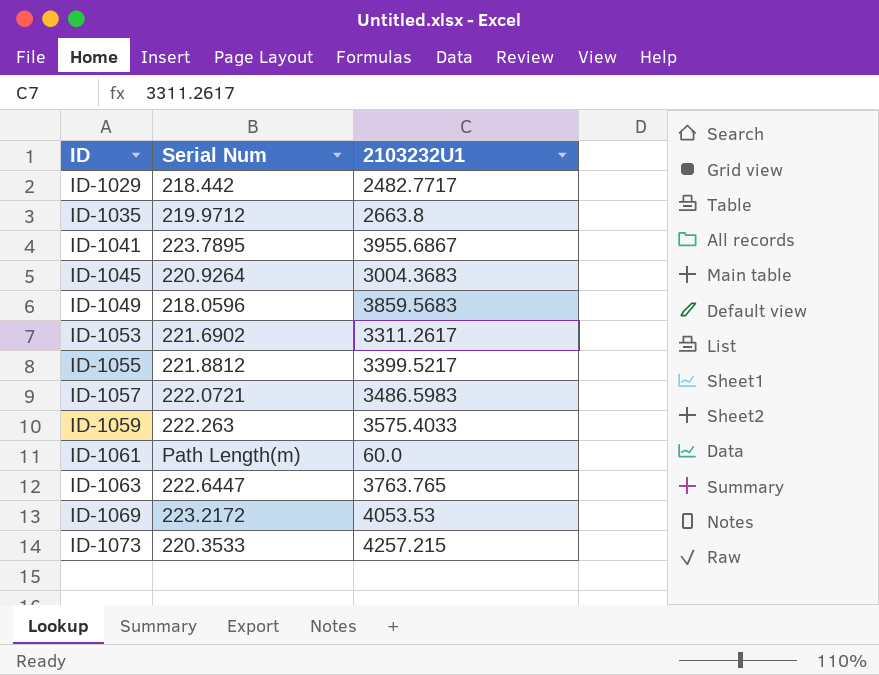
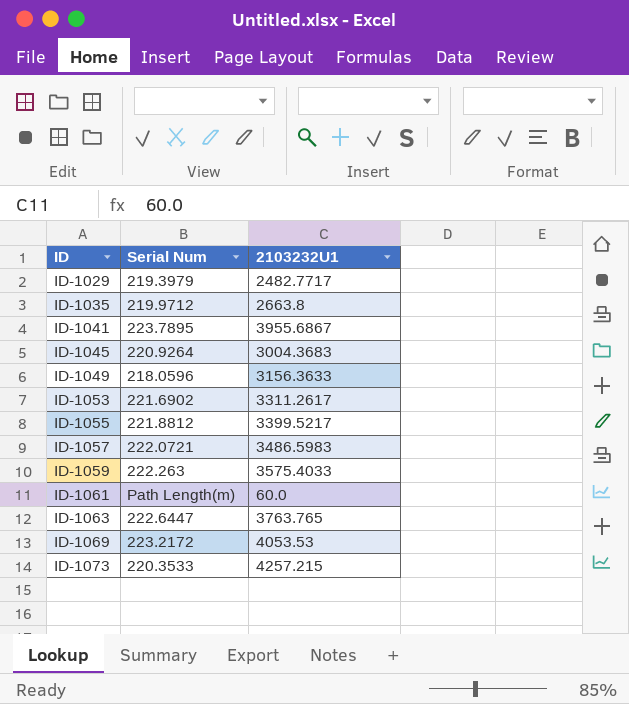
ID-1029 | Serial Num: 218.442 -> 219.3979
ID-1049 | 2103232U1: 3859.5683 -> 3156.3633

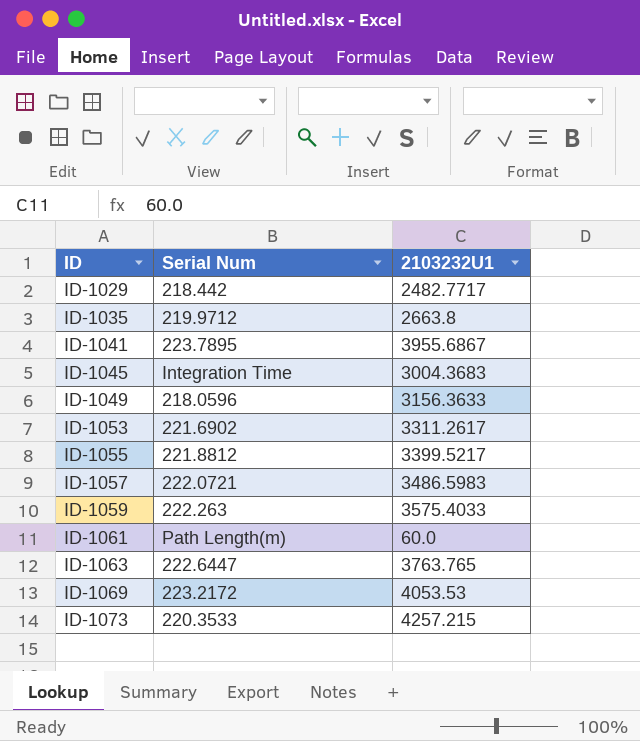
ID-1029 | Serial Num: 219.3979 -> 218.442
ID-1045 | Serial Num: 220.9264 -> Integration Time

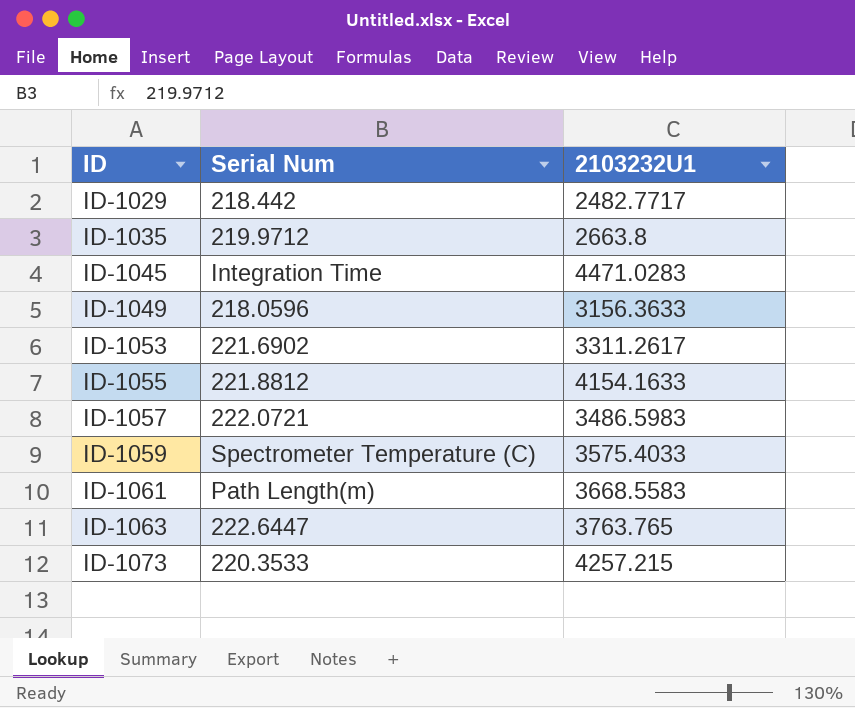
row ID-1041: 223.7895 | 3955.6867 -> none
row ID-1069: 223.2172 | 4053.53 -> none
ID-1045 | 2103232U1: 3004.3683 -> 4471.0283
ID-1055 | 2103232U1: 3399.5217 -> 4154.1633
ID-1059 | Serial Num: 222.263 -> Spectrometer Temperature (C)
ID-1061 | 2103232U1: 60.0 -> 3668.5583

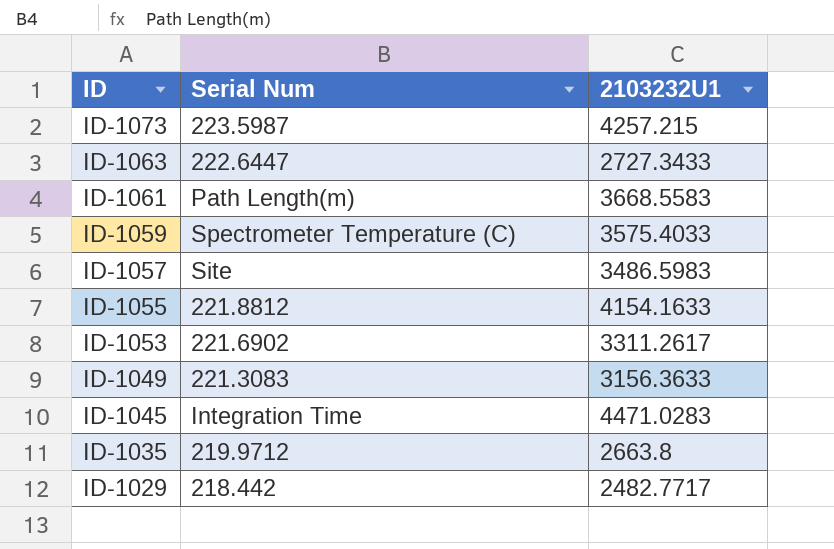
row order: ID ascending -> ID descending
ID-1073 | Serial Num: 220.3533 -> 223.5987
ID-1063 | 2103232U1: 3763.765 -> 2727.3433
ID-1057 | Serial Num: 222.0721 -> Site
ID-1049 | Serial Num: 218.0596 -> 221.3083

